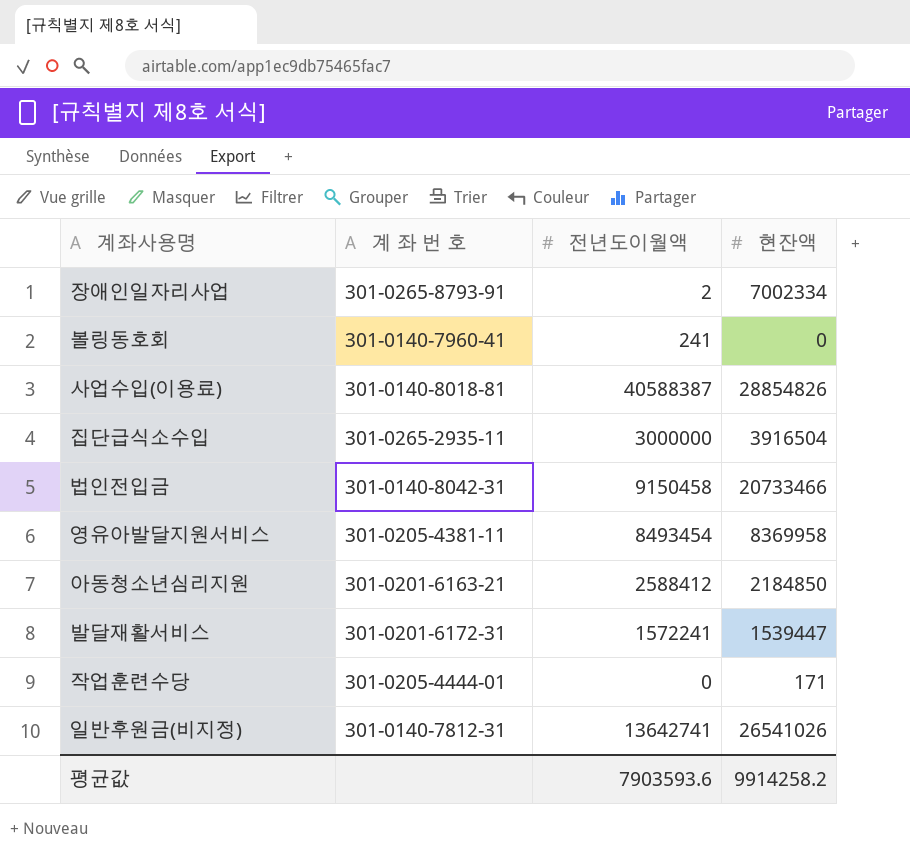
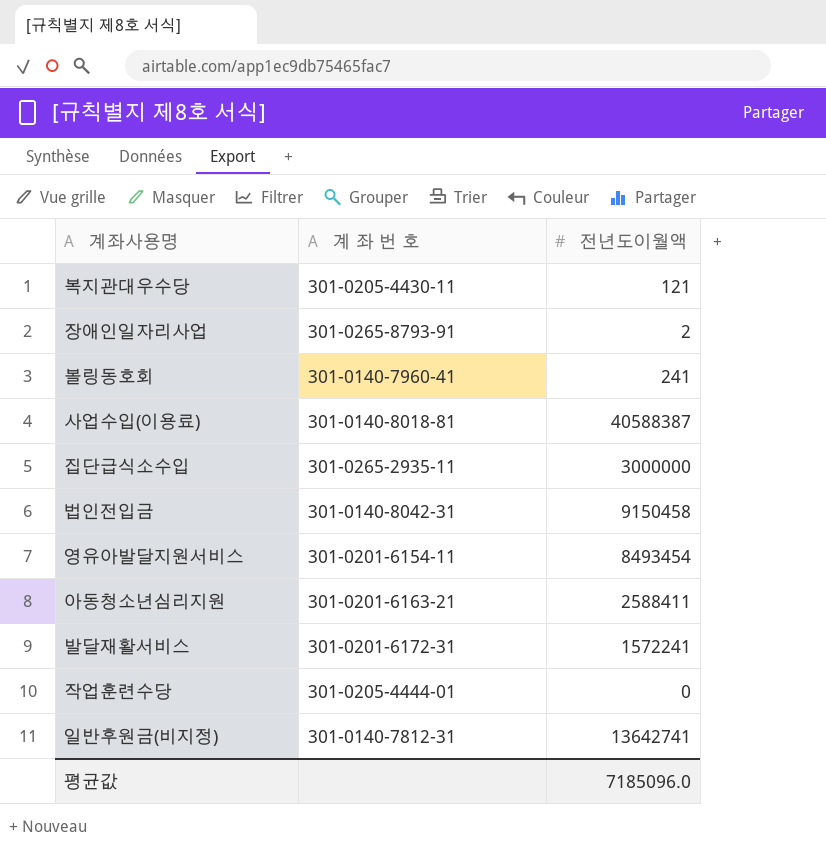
column 현잔액 | position: 4 -> none
row 복지관대우수당: none -> 301-0205-4430-11 | 121
영유아발달지원서비스 | 계 좌 번 호: 301-0205-4381-11 -> 301-0201-6154-11
아동청소년심리지원 | 전년도이월액: 2588412 -> 2588411
평균값 | 전년도이월액: 7903593.6 -> 7185096.0

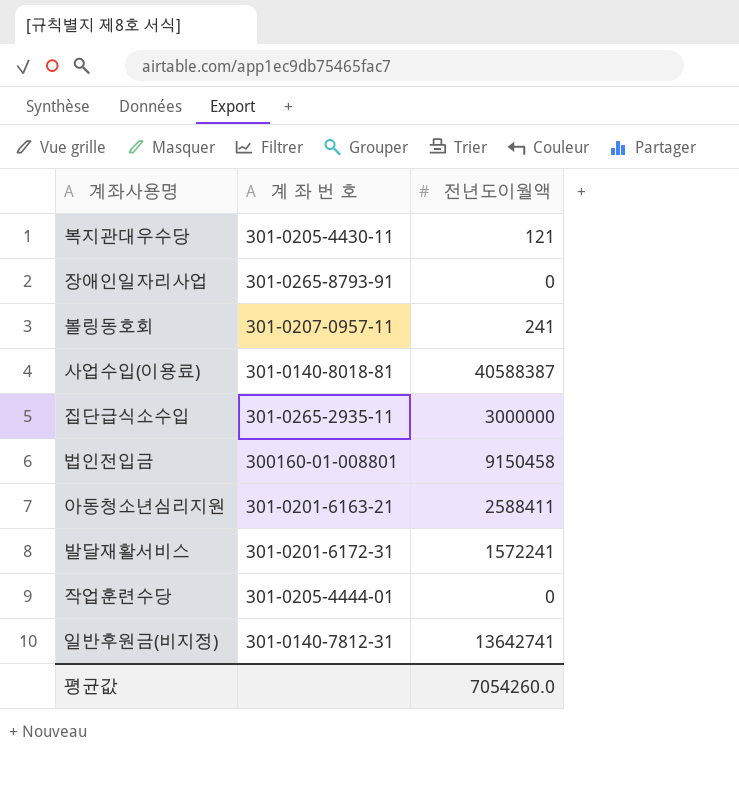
row 영유아발달지원서비스: 301-0201-6154-11 | 8493454 -> none
장애인일자리사업 | 전년도이월액: 2 -> 0
볼링동호회 | 계 좌 번 호: 301-0140-7960-41 -> 301-0207-0957-11
법인전입금 | 계 좌 번 호: 301-0140-8042-31 -> 300160-01-008801
평균값 | 전년도이월액: 7185096.0 -> 7054260.0

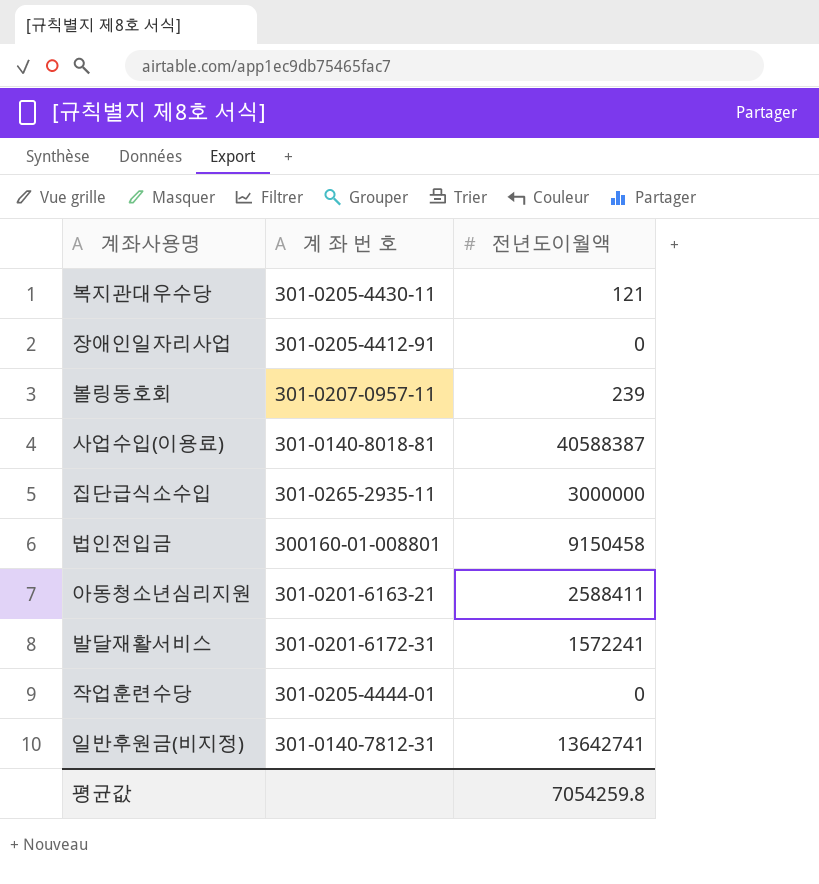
장애인일자리사업 | 계 좌 번 호: 301-0265-8793-91 -> 301-0205-4412-91
볼링동호회 | 전년도이월액: 241 -> 239
평균값 | 전년도이월액: 7054260.0 -> 7054259.8

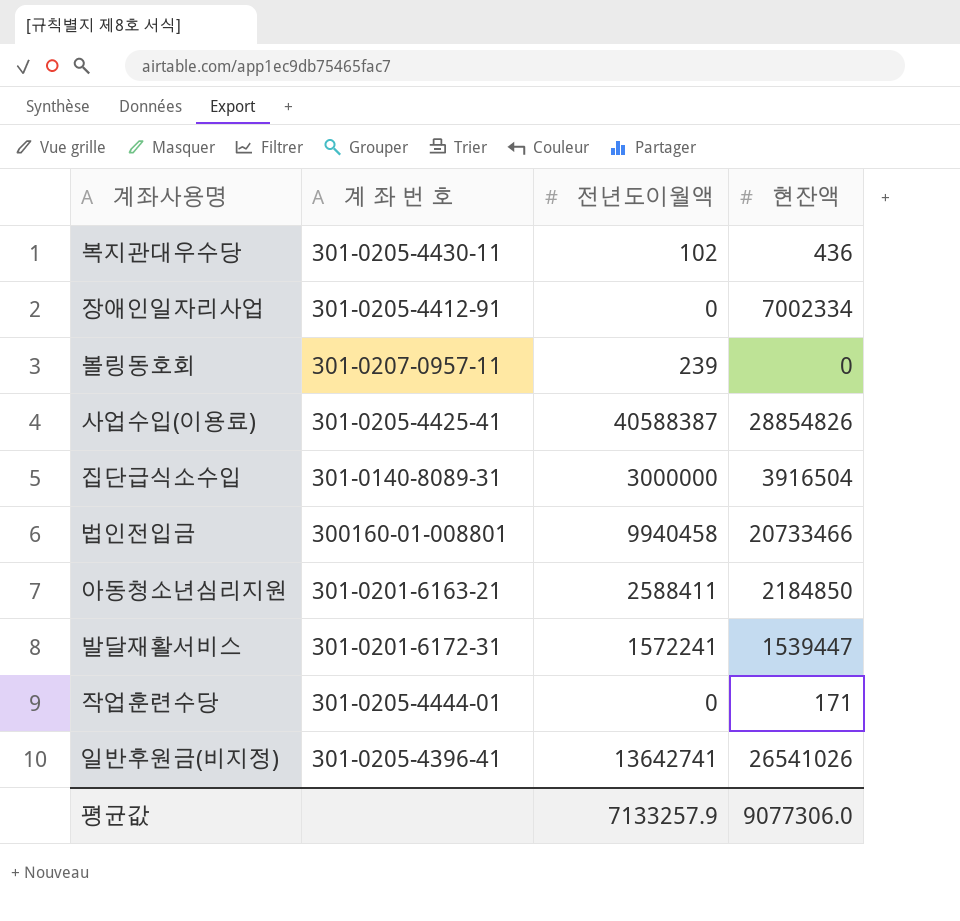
column 현잔액 | position: none -> 4
복지관대우수당 | 전년도이월액: 121 -> 102
사업수입(이용료) | 계 좌 번 호: 301-0140-8018-81 -> 301-0205-4425-41
집단급식소수입 | 계 좌 번 호: 301-0265-2935-11 -> 301-0140-8089-31
법인전입금 | 전년도이월액: 9150458 -> 9940458
일반후원금(비지정) | 계 좌 번 호: 301-0140-7812-31 -> 301-0205-4396-41
평균값 | 전년도이월액: 7054259.8 -> 7133257.9

